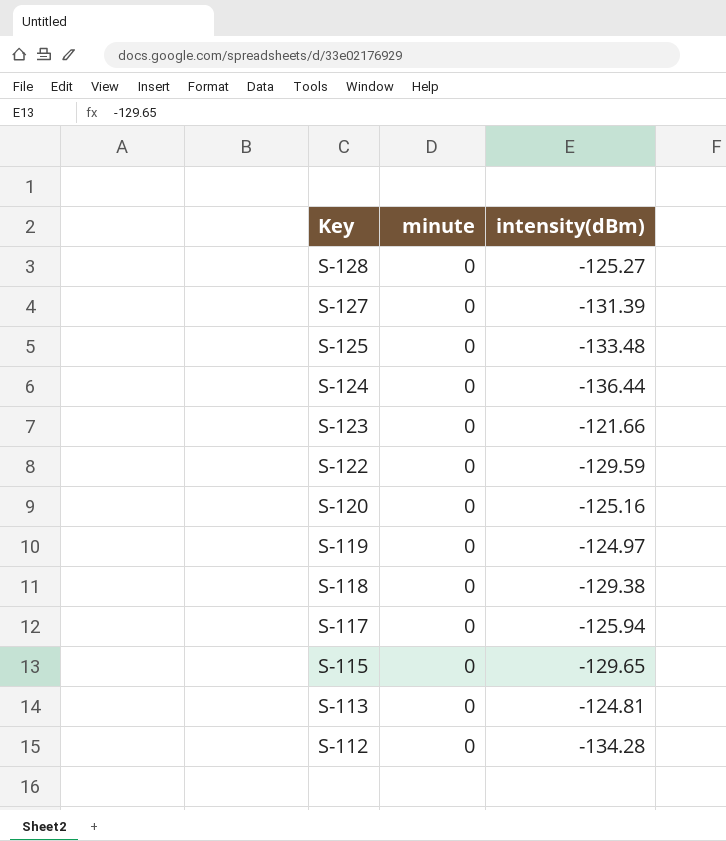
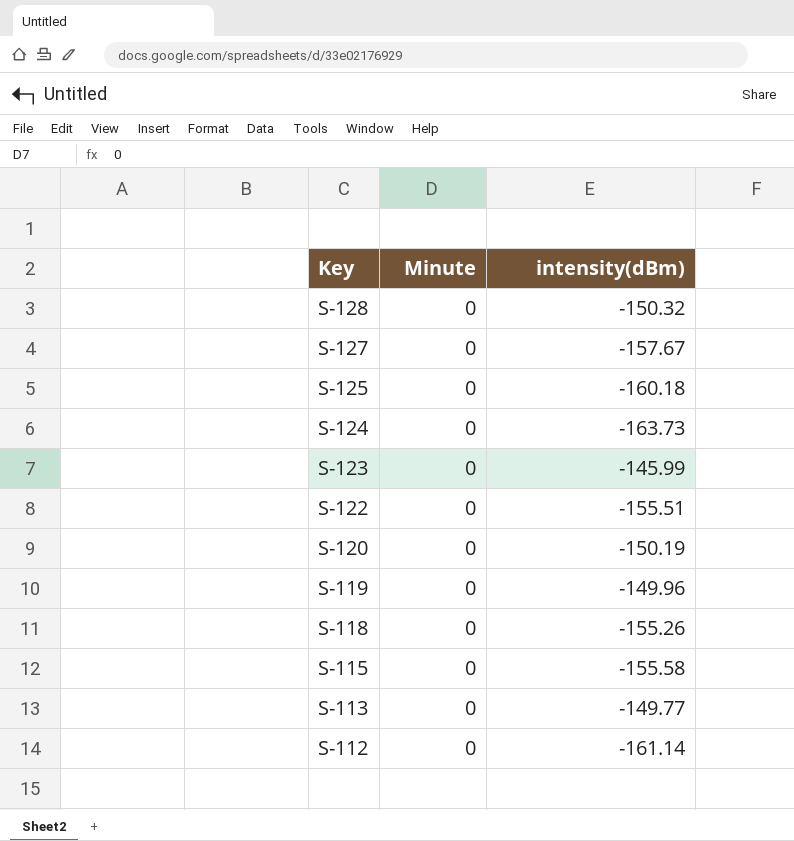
column name: minute -> Minute
row S-117: 0 | -125.94 -> none
S-128 | intensity(dBm): -125.27 -> -150.32
S-127 | intensity(dBm): -131.39 -> -157.67
S-125 | intensity(dBm): -133.48 -> -160.18
S-124 | intensity(dBm): -136.44 -> -163.73
S-123 | intensity(dBm): -121.66 -> -145.99
S-122 | intensity(dBm): -129.59 -> -155.51
S-120 | intensity(dBm): -125.16 -> -150.19
S-119 | intensity(dBm): -124.97 -> -149.96
S-118 | intensity(dBm): -129.38 -> -155.26
S-115 | intensity(dBm): -129.65 -> -155.58
S-113 | intensity(dBm): -124.81 -> -149.77
S-112 | intensity(dBm): -134.28 -> -161.14

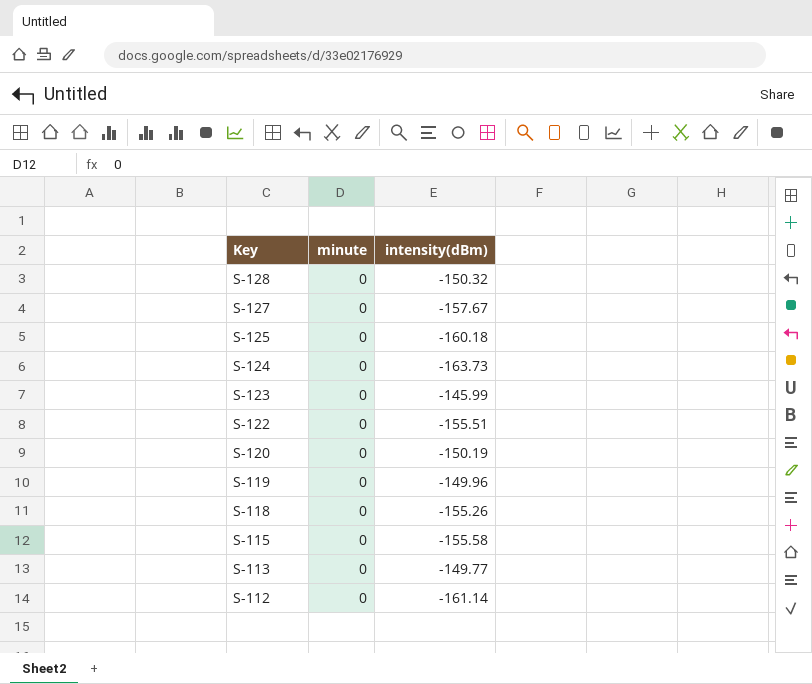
column name: Minute -> minute

